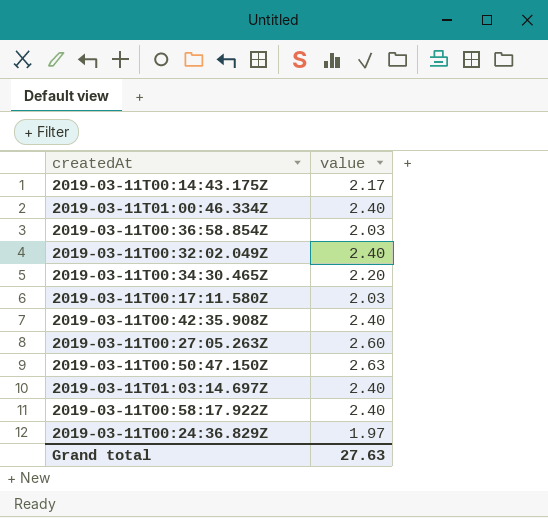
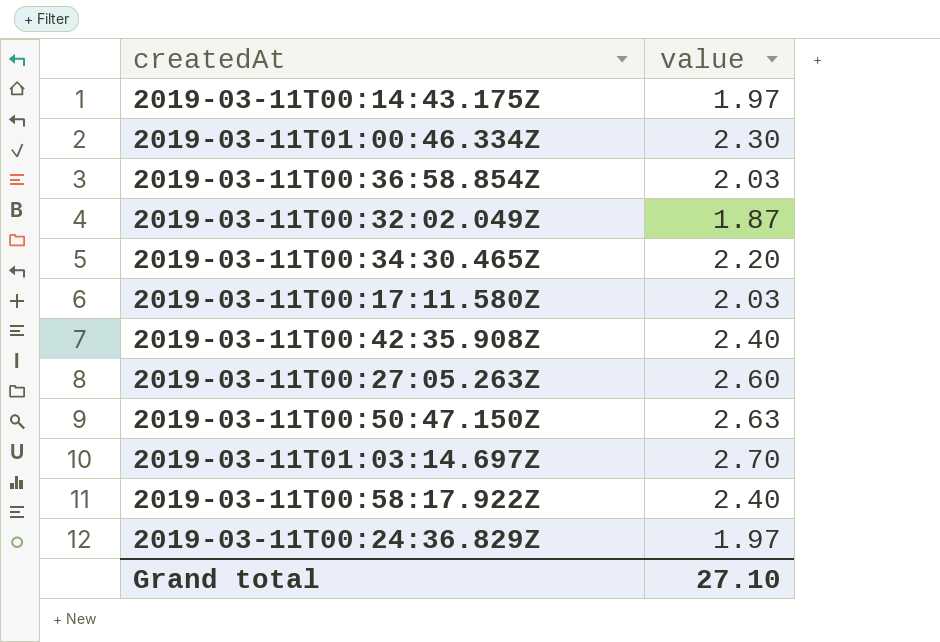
2019-03-11T00:14:43.175Z | value: 2.17 -> 1.97
2019-03-11T01:00:46.334Z | value: 2.40 -> 2.30
2019-03-11T00:32:02.049Z | value: 2.40 -> 1.87
2019-03-11T01:03:14.697Z | value: 2.40 -> 2.70
Grand total | value: 27.63 -> 27.10

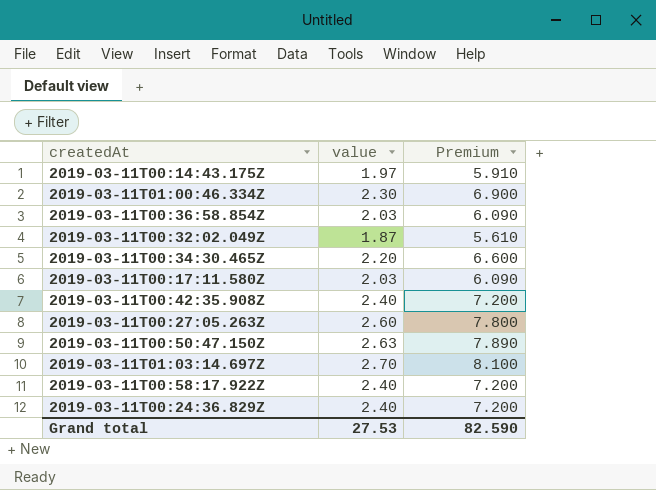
column Premium | formula: none -> [value] * 3
2019-03-11T00:24:36.829Z | value: 1.97 -> 2.40
Grand total | value: 27.10 -> 27.53

